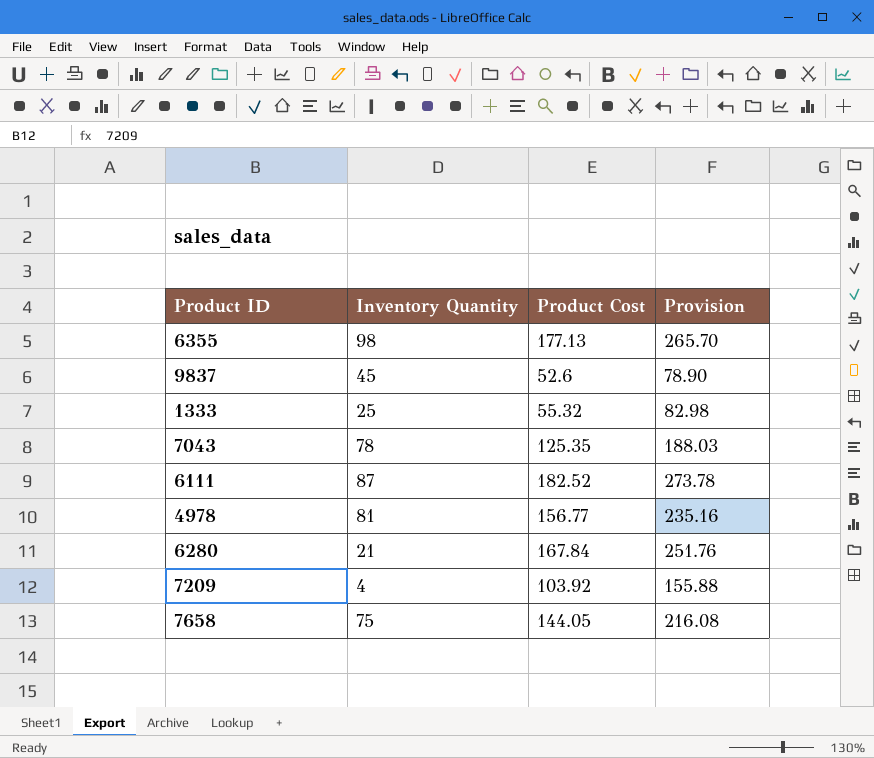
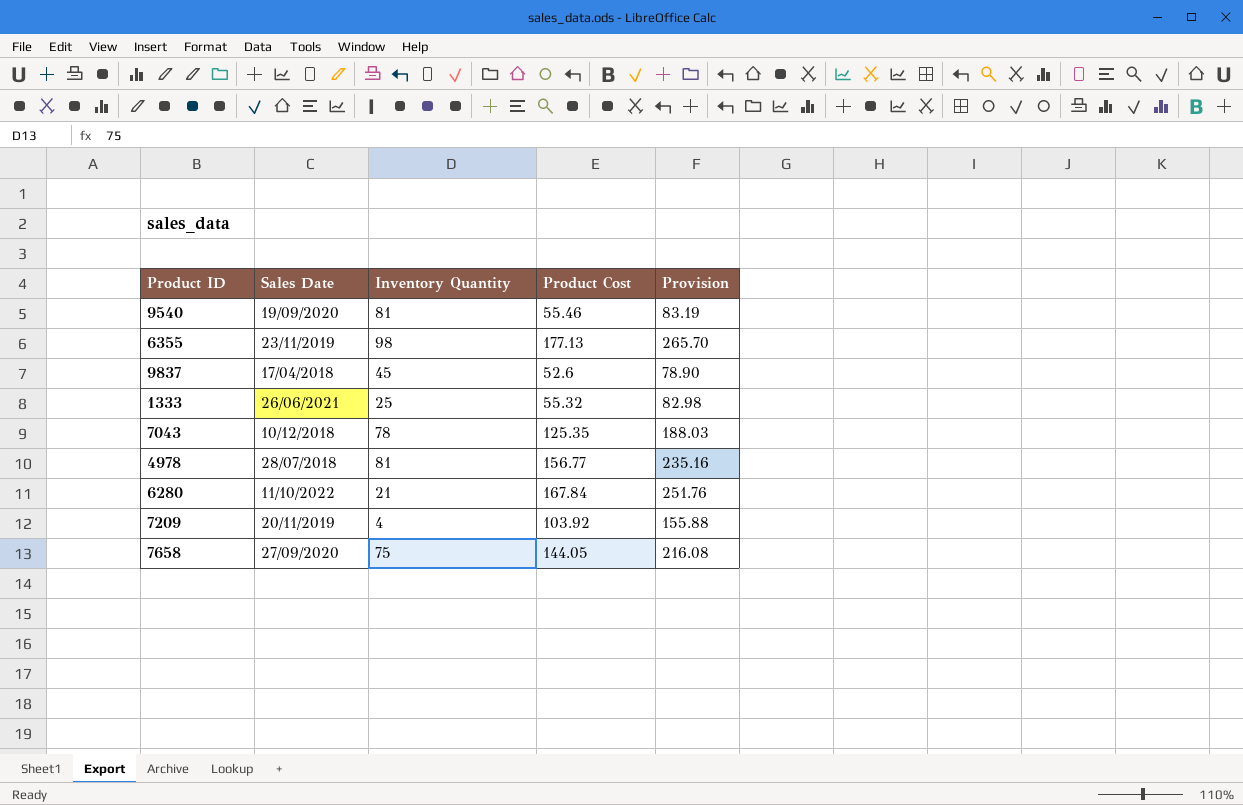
column Sales Date | position: none -> 2
row 6111: 87 | 182.52 | 273.78 -> none
row 9540: none -> 19/09/2020 | 81 | 55.46 | 83.19

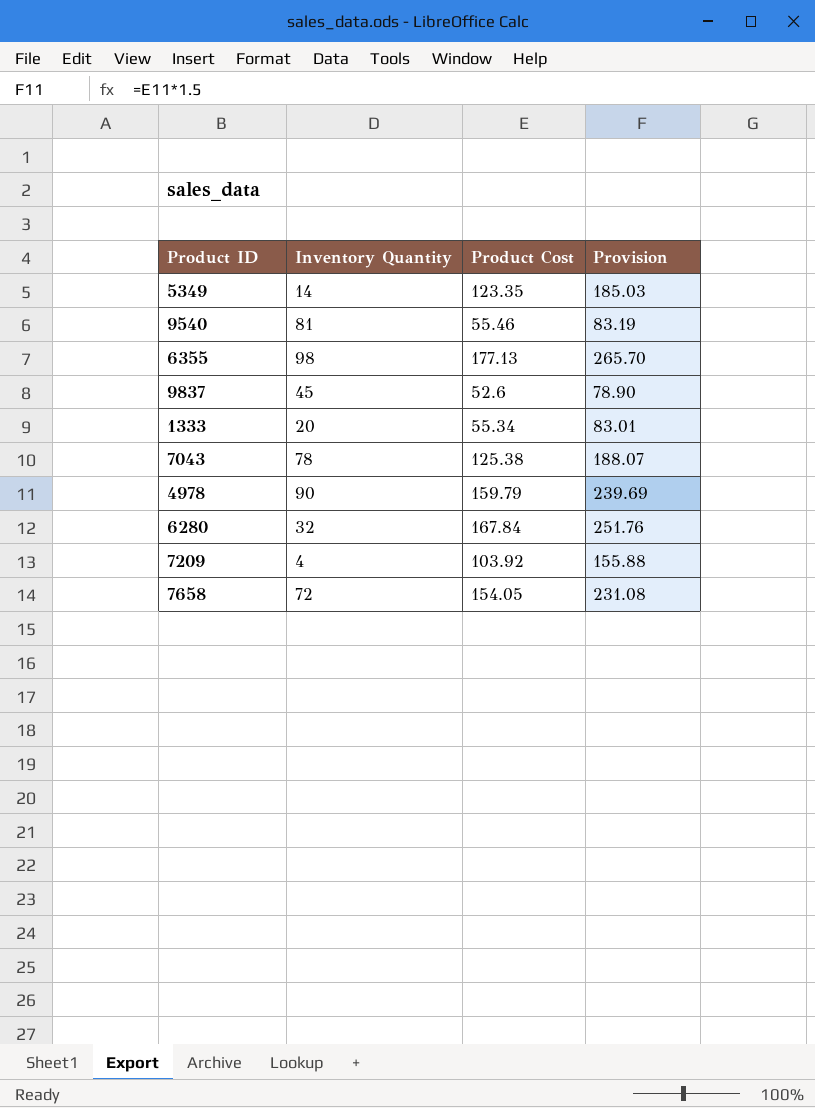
column Sales Date | position: 2 -> none
row 5349: none -> 14 | 123.35 | 185.03
1333 | Inventory Quantity: 25 -> 20
1333 | Product Cost: 55.32 -> 55.34
1333 | Provision: 82.98 -> 83.01
7043 | Product Cost: 125.35 -> 125.38
7043 | Provision: 188.03 -> 188.07
4978 | Inventory Quantity: 81 -> 90
4978 | Product Cost: 156.77 -> 159.79
4978 | Provision: 235.16 -> 239.69
6280 | Inventory Quantity: 21 -> 32
7658 | Inventory Quantity: 75 -> 72
7658 | Product Cost: 144.05 -> 154.05
7658 | Provision: 216.08 -> 231.08

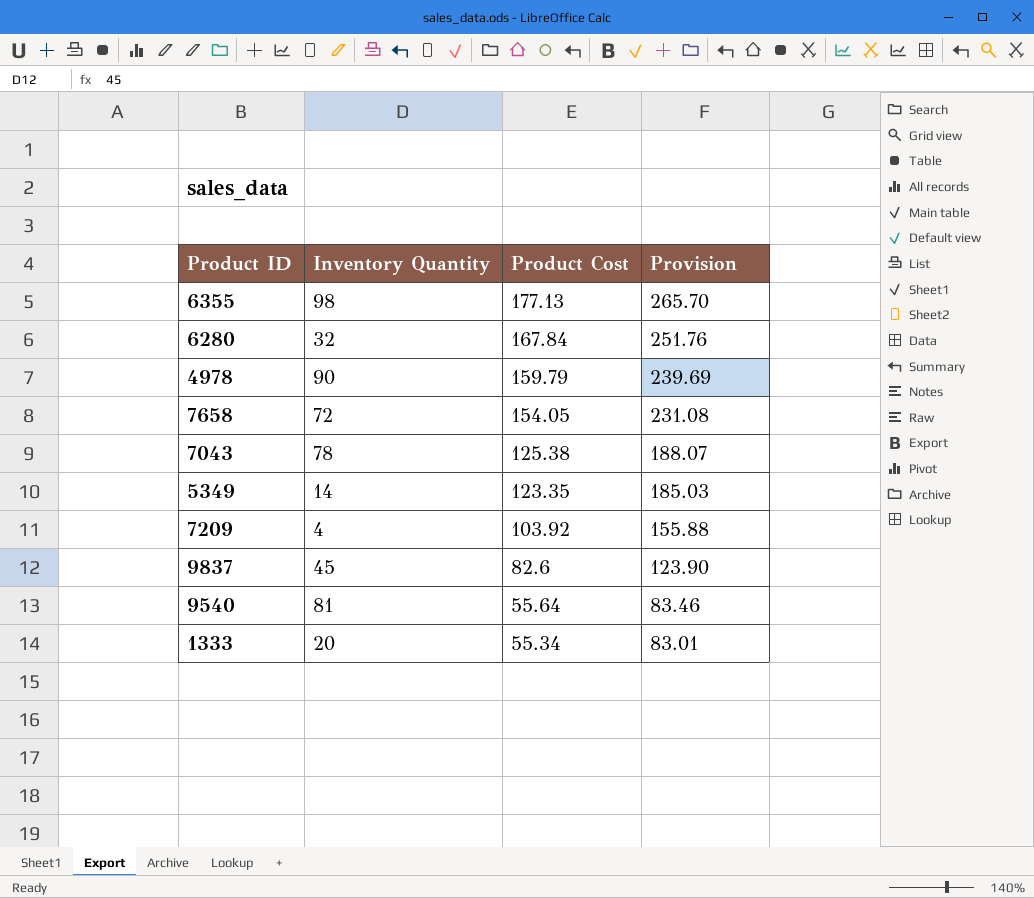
row order: none -> Product Cost descending
9837 | Product Cost: 52.6 -> 82.6
9837 | Provision: 78.90 -> 123.90
9540 | Product Cost: 55.46 -> 55.64
9540 | Provision: 83.19 -> 83.46

